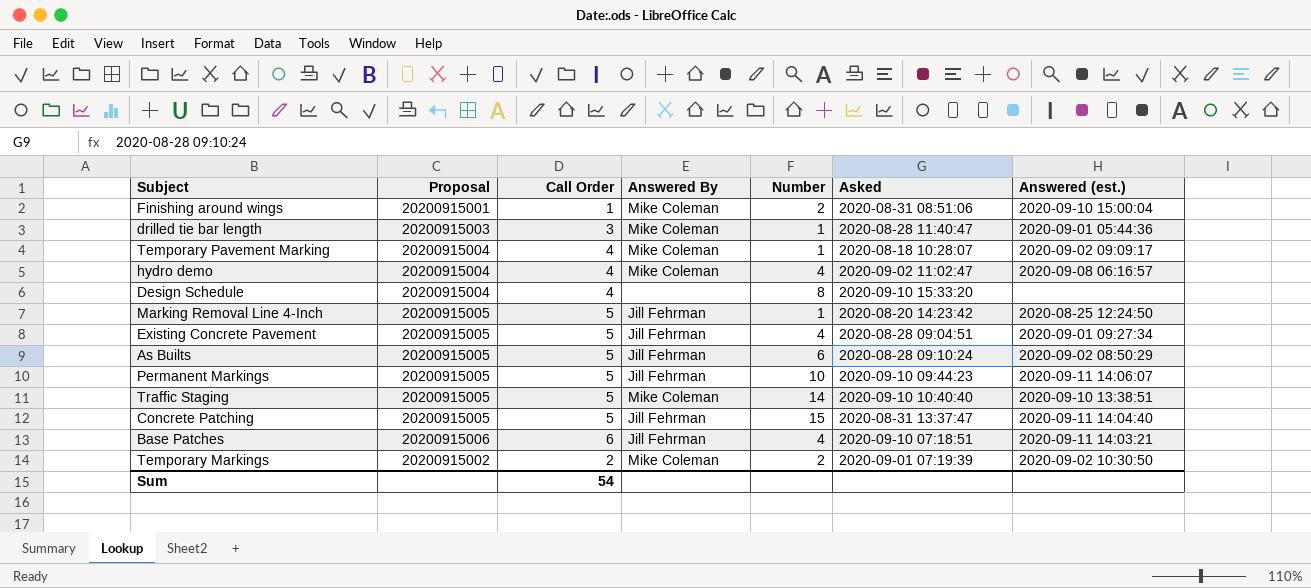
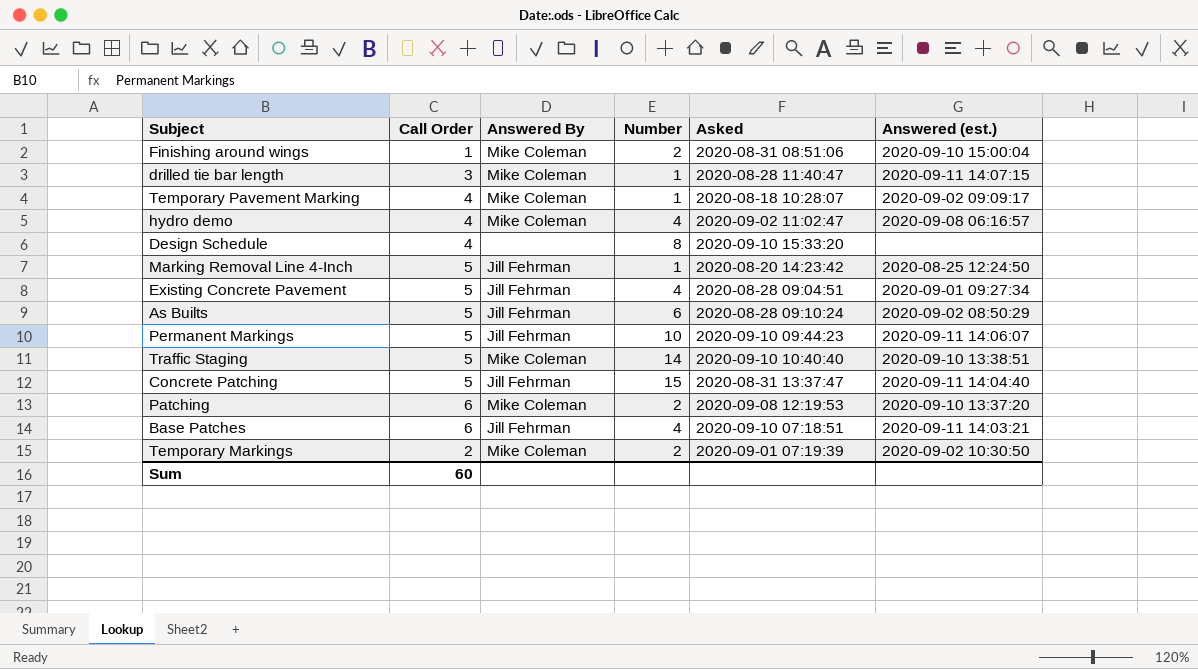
column Proposal | position: 2 -> none
drilled tie bar length | Answered (est.): 2020-09-01 05:44:36 -> 2020-09-11 14:07:15
row Patching: none -> 6 | Mike Coleman | 2 | 2020-09-08 12:19:53 | 2020-09-10 13:37:20
Sum | Call Order: 54 -> 60

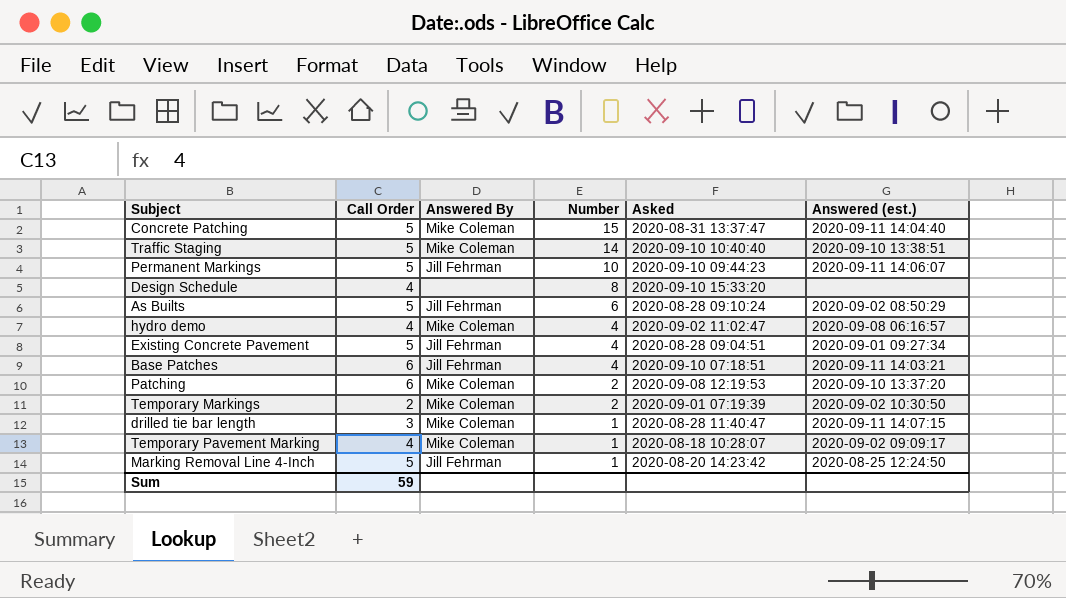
row order: none -> Number descending
row Finishing around wings: 1 | Mike Coleman | 2 | 2020-08-31 08:51:06 | 2020-09-10 15:00:04 -> none
Concrete Patching | Answered By: Jill Fehrman -> Mike Coleman
Sum | Call Order: 60 -> 59

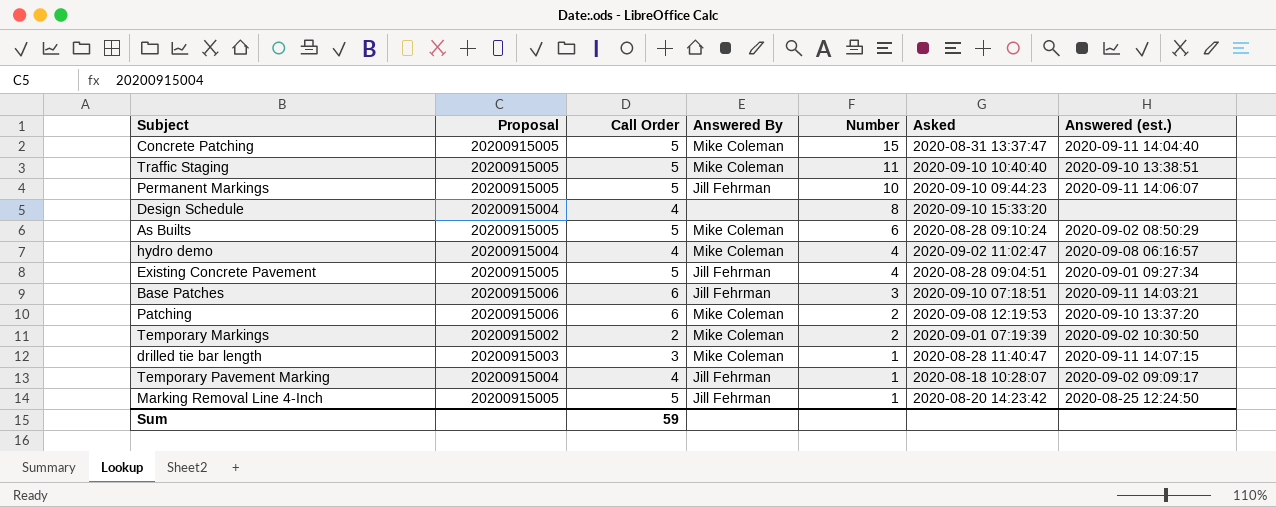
column Proposal | position: none -> 2
Traffic Staging | Number: 14 -> 11
As Builts | Answered By: Jill Fehrman -> Mike Coleman
Base Patches | Number: 4 -> 3
Temporary Pavement Marking | Answered By: Mike Coleman -> Jill Fehrman

